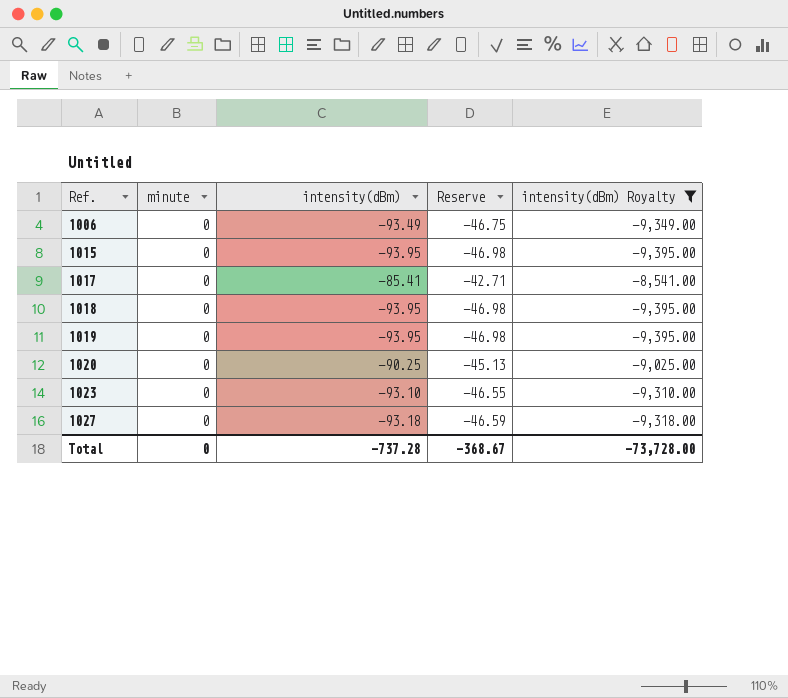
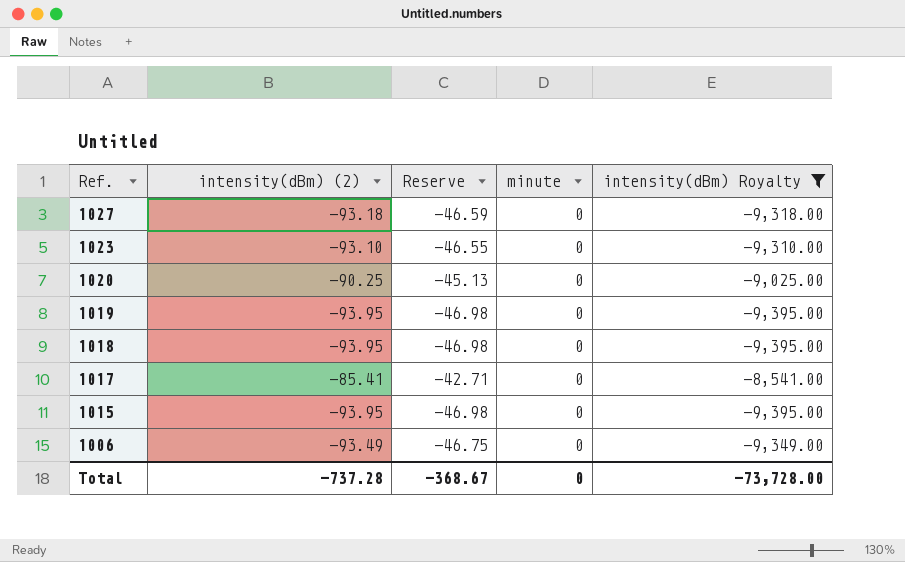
row order: Ref. ascending -> Ref. descending
column name: intensity(dBm) -> intensity(dBm) (2)
column minute | position: 2 -> 4

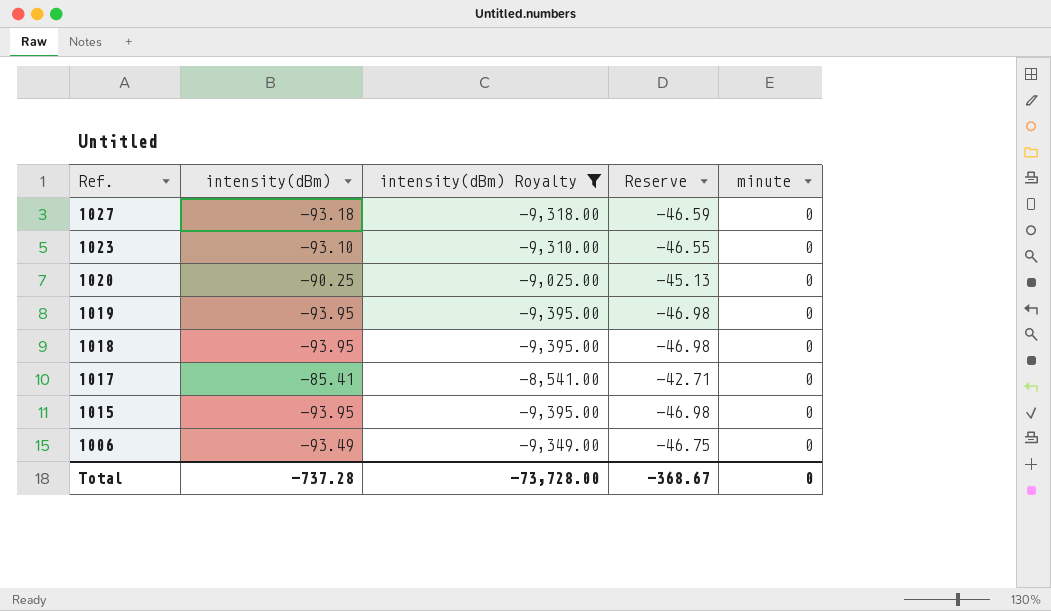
column name: intensity(dBm) (2) -> intensity(dBm)
column intensity(dBm) Royalty | position: 5 -> 3

